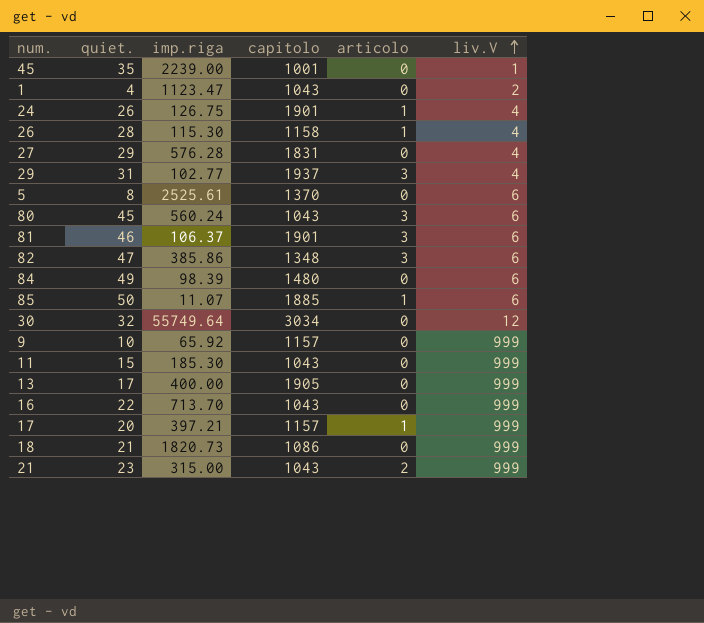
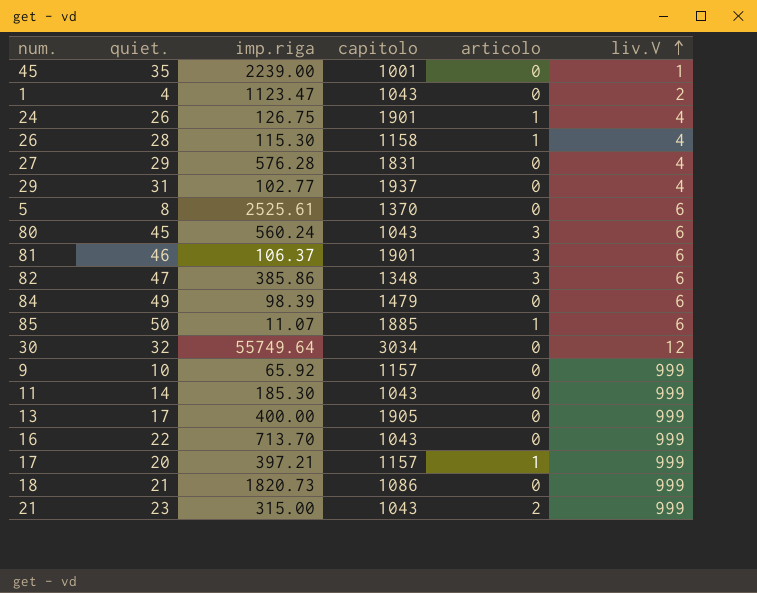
29 | articolo: 3 -> 0
84 | capitolo: 1480 -> 1479
11 | quiet.: 15 -> 14

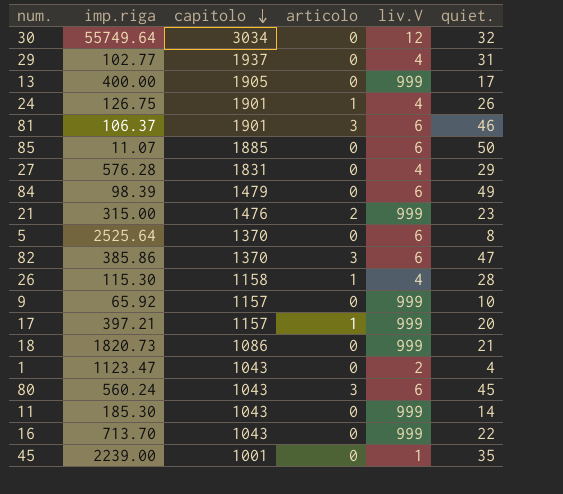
row order: liv.V ascending -> capitolo descending
column quiet. | position: 2 -> 6
85 | articolo: 1 -> 0
21 | capitolo: 1043 -> 1476
5 | imp.riga: 2525.61 -> 2525.64
82 | capitolo: 1348 -> 1370

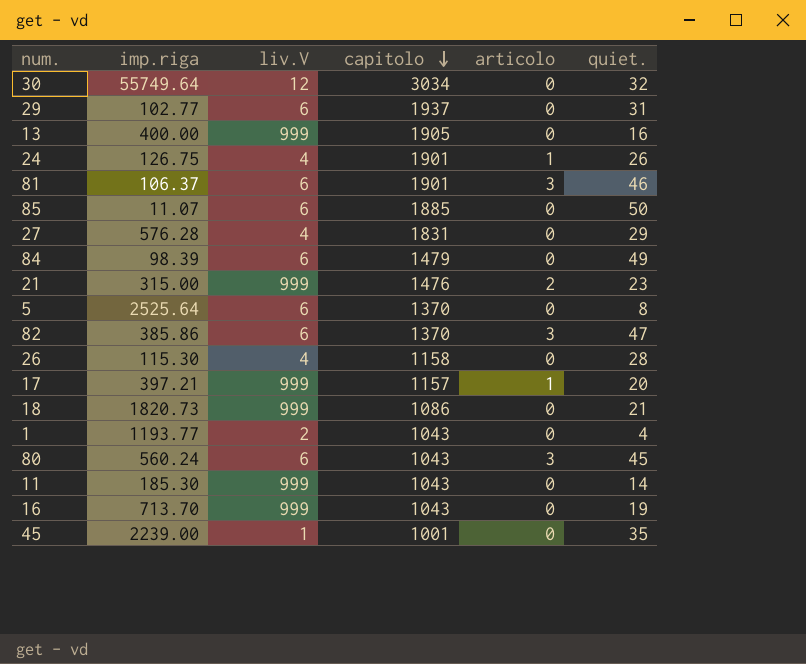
column liv.V | position: 5 -> 3
row 9: 65.92 | 1157 | 0 | 999 | 10 -> none
29 | liv.V: 4 -> 6
13 | quiet.: 17 -> 16
26 | articolo: 1 -> 0
1 | imp.riga: 1123.47 -> 1193.77
16 | quiet.: 22 -> 19

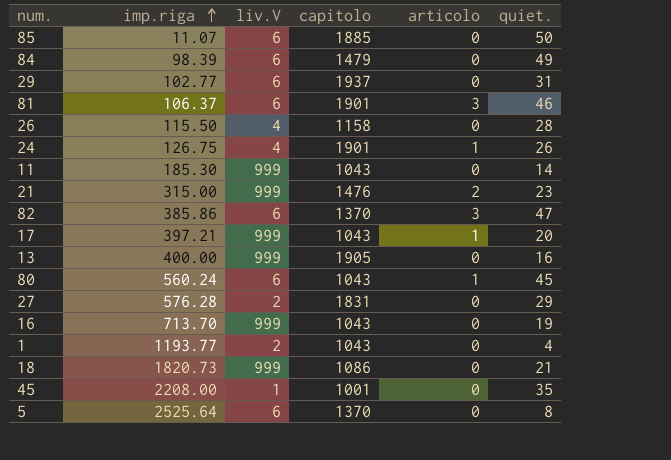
row order: capitolo descending -> imp.riga ascending
row 30: 55749.64 | 12 | 3034 | 0 | 32 -> none
26 | imp.riga: 115.30 -> 115.50
17 | capitolo: 1157 -> 1043
80 | articolo: 3 -> 1
27 | liv.V: 4 -> 2
45 | imp.riga: 2239.00 -> 2208.00

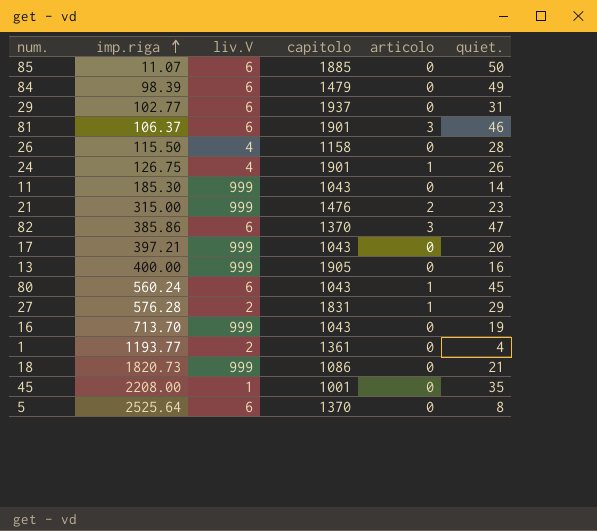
17 | articolo: 1 -> 0
27 | articolo: 0 -> 1
1 | capitolo: 1043 -> 1361

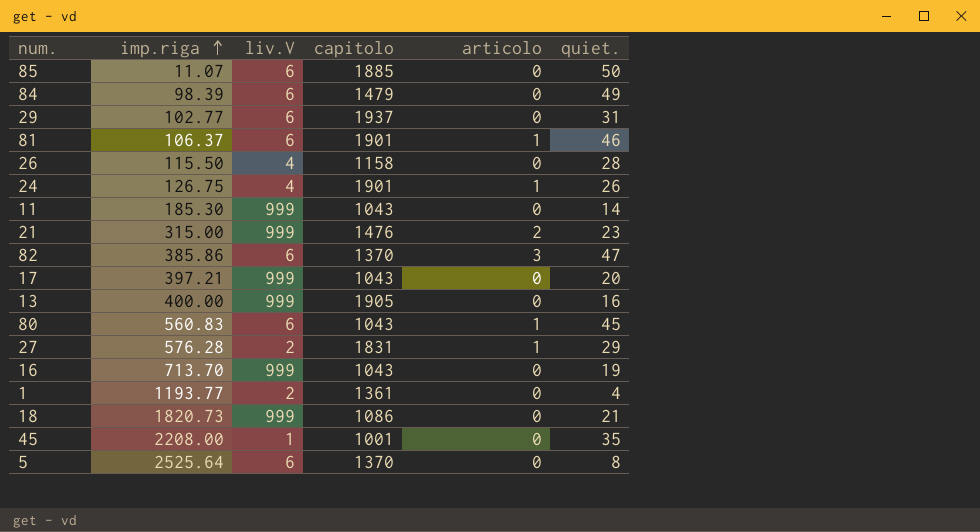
81 | articolo: 3 -> 1
80 | imp.riga: 560.24 -> 560.83

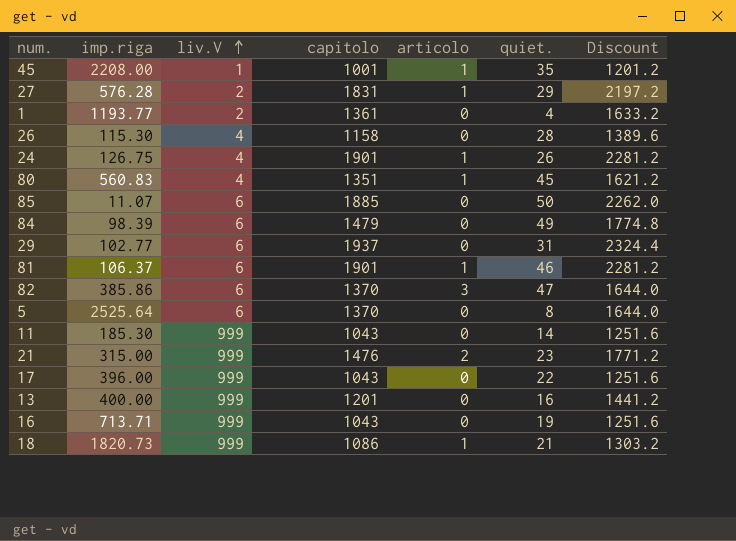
row order: imp.riga ascending -> liv.V ascending
column Discount | formula: none -> [capitolo] * 1.2
45 | articolo: 0 -> 1
26 | imp.riga: 115.50 -> 115.30
80 | liv.V: 6 -> 4
80 | capitolo: 1043 -> 1351
17 | imp.riga: 397.21 -> 396.00
17 | quiet.: 20 -> 22
13 | capitolo: 1905 -> 1201
16 | imp.riga: 713.70 -> 713.71
18 | articolo: 0 -> 1

